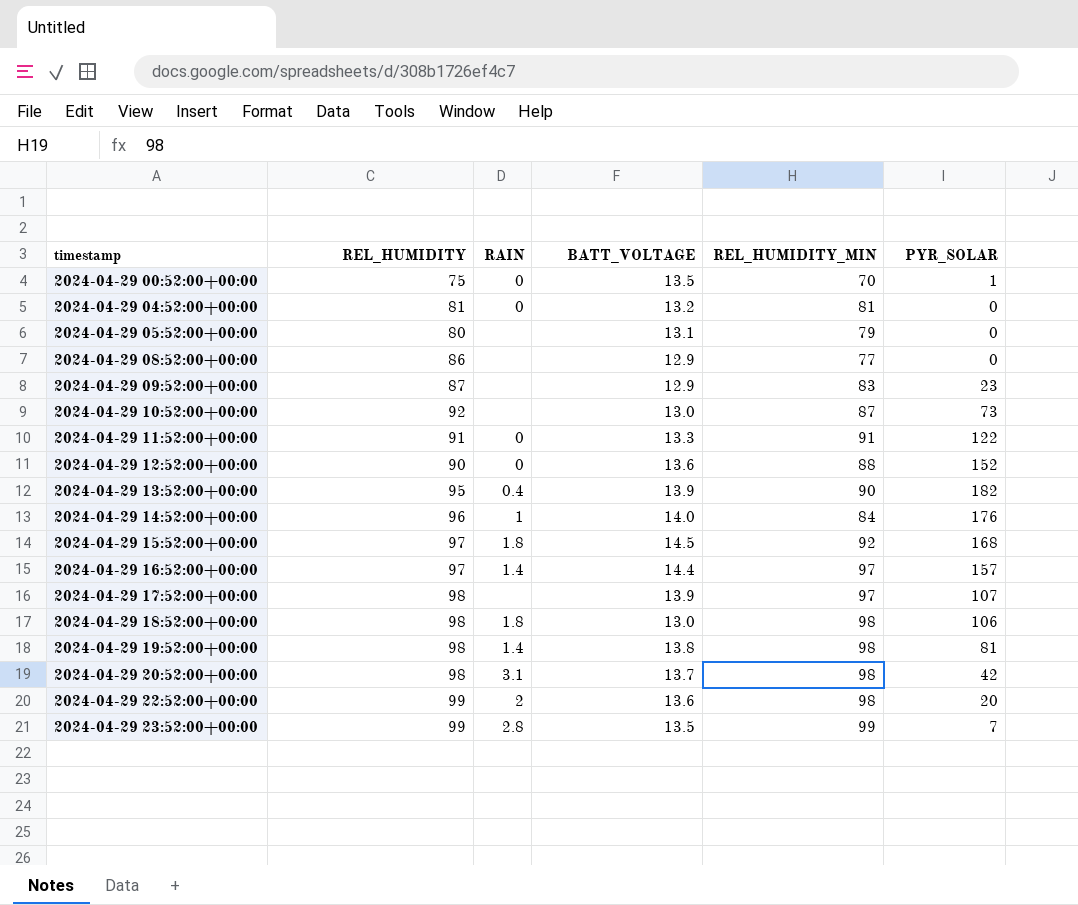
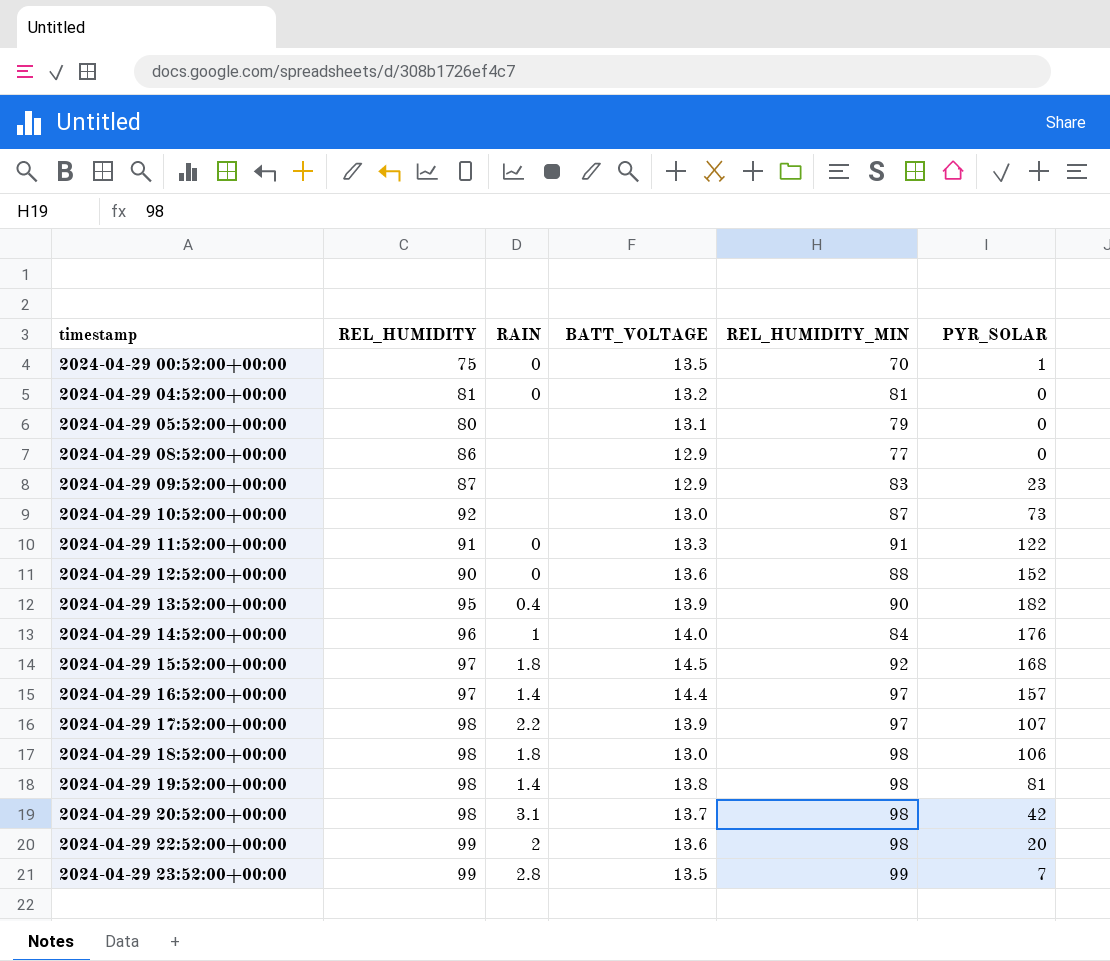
2024-04-29 17:52:00+00:00 | RAIN: none -> 2.2

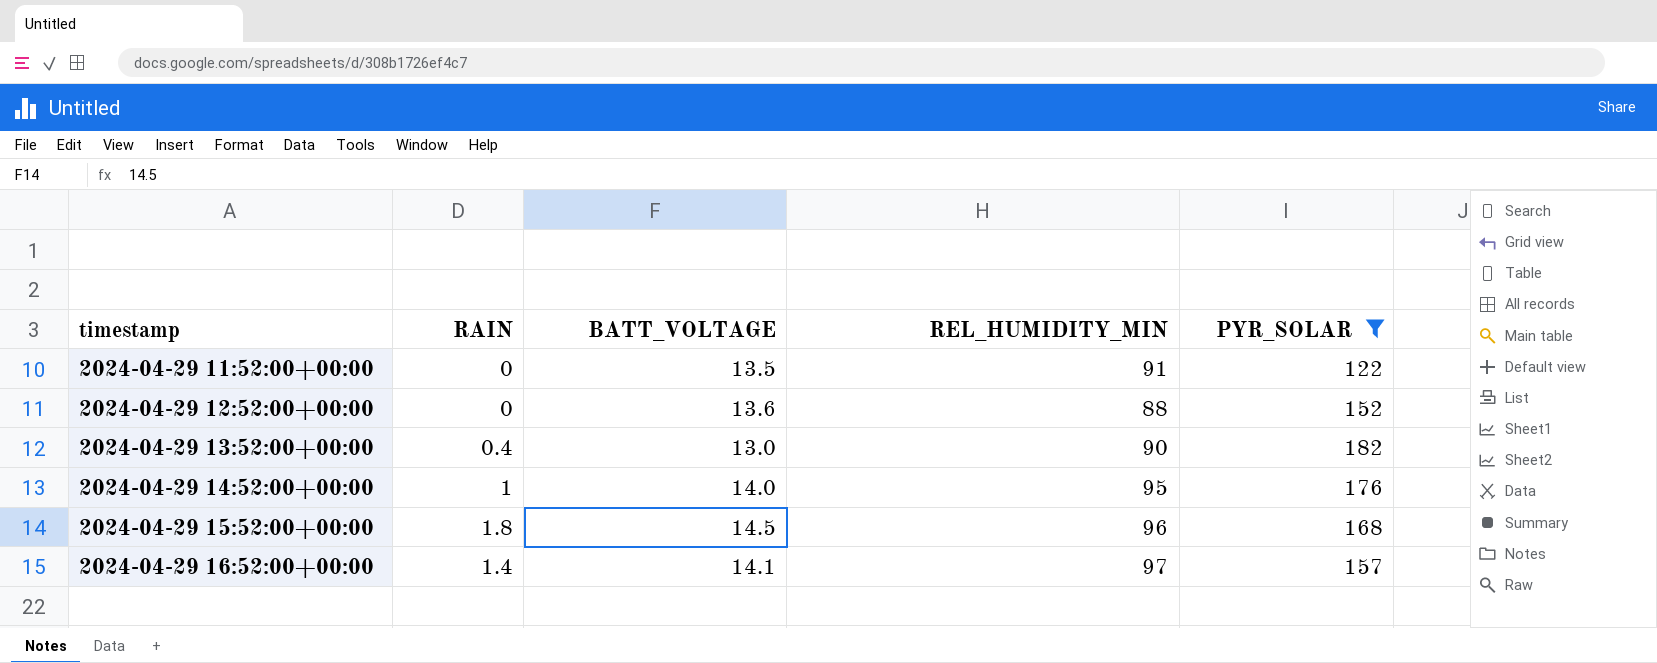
filter: none -> PYR_SOLAR >= 122
column REL_HUMIDITY | position: 2 -> none
2024-04-29 11:52:00+00:00 | BATT_VOLTAGE: 13.3 -> 13.5
2024-04-29 13:52:00+00:00 | BATT_VOLTAGE: 13.9 -> 13.0
2024-04-29 14:52:00+00:00 | REL_HUMIDITY_MIN: 84 -> 95
2024-04-29 15:52:00+00:00 | REL_HUMIDITY_MIN: 92 -> 96
2024-04-29 16:52:00+00:00 | BATT_VOLTAGE: 14.4 -> 14.1

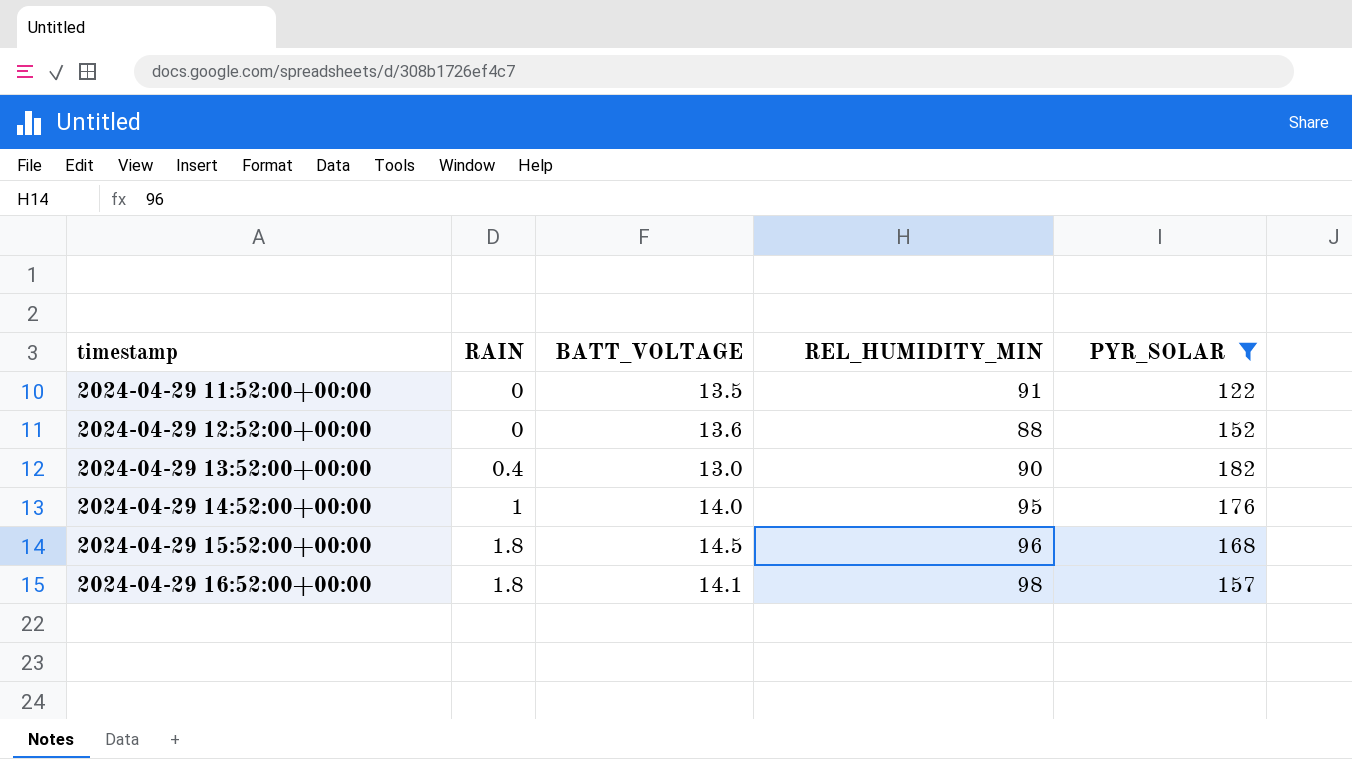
2024-04-29 16:52:00+00:00 | RAIN: 1.4 -> 1.8
2024-04-29 16:52:00+00:00 | REL_HUMIDITY_MIN: 97 -> 98

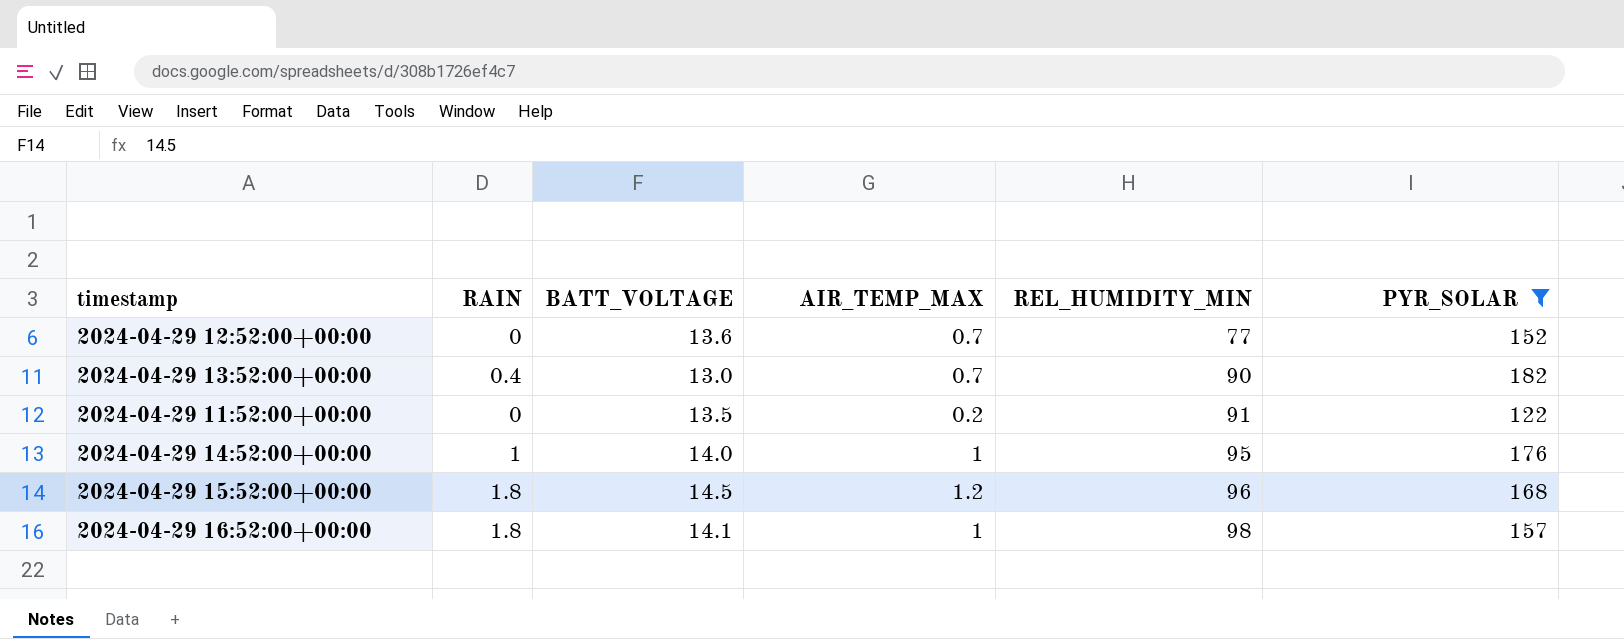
row order: timestamp ascending -> REL_HUMIDITY_MIN ascending
column AIR_TEMP_MAX | position: none -> 4
2024-04-29 12:52:00+00:00 | REL_HUMIDITY_MIN: 88 -> 77

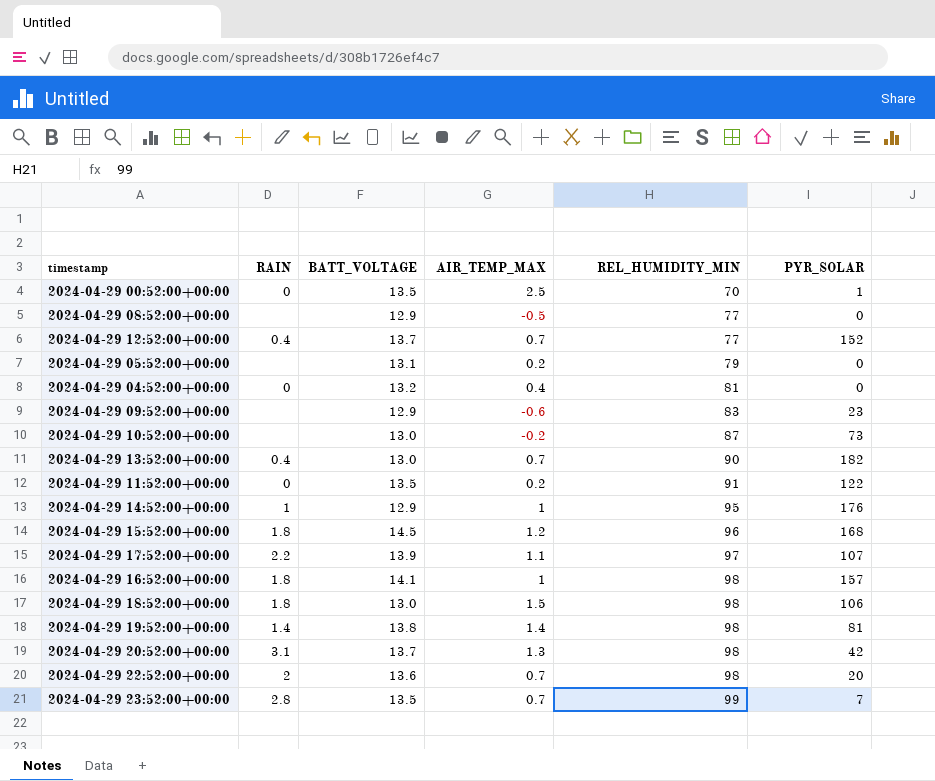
filter: PYR_SOLAR >= 122 -> none
2024-04-29 12:52:00+00:00 | RAIN: 0 -> 0.4
2024-04-29 12:52:00+00:00 | BATT_VOLTAGE: 13.6 -> 13.7
2024-04-29 14:52:00+00:00 | BATT_VOLTAGE: 14.0 -> 12.9

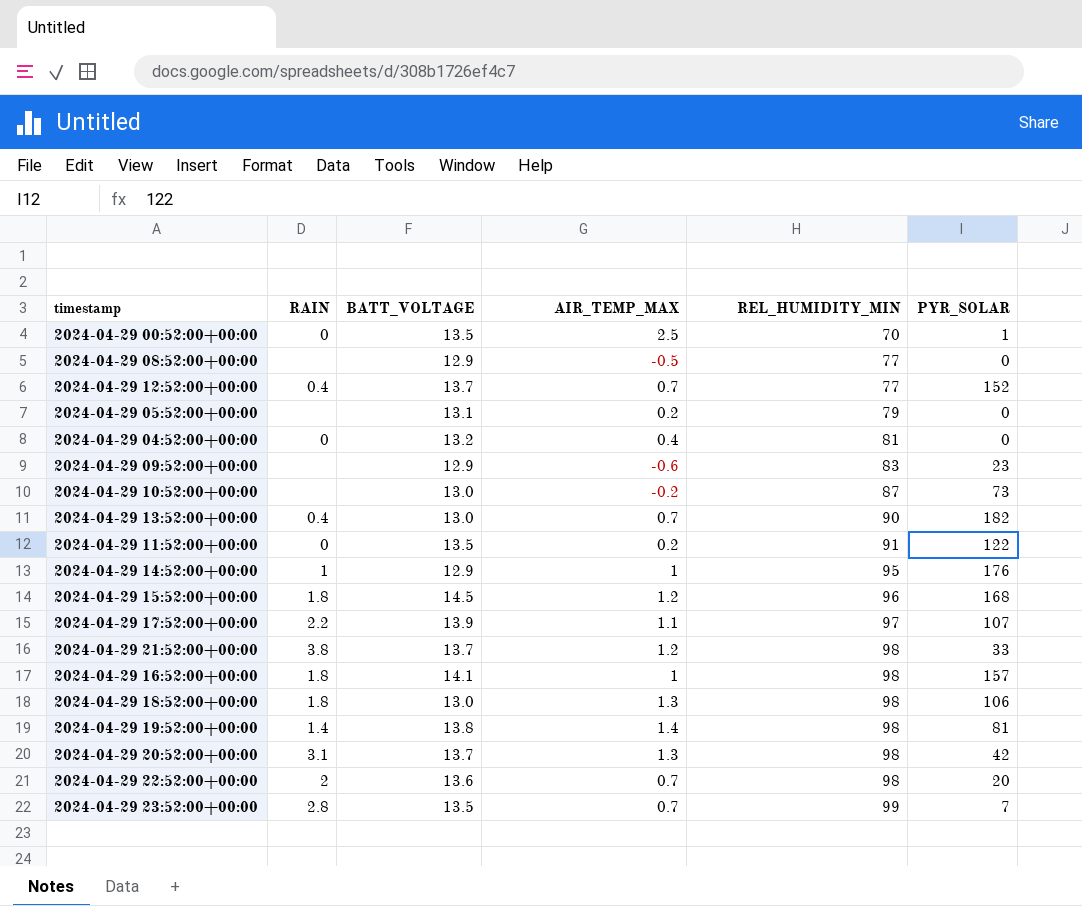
row 2024-04-29 21:52:00+00:00: none -> 3.8 | 13.7 | 1.2 | 98 | 33
2024-04-29 18:52:00+00:00 | AIR_TEMP_MAX: 1.5 -> 1.3

